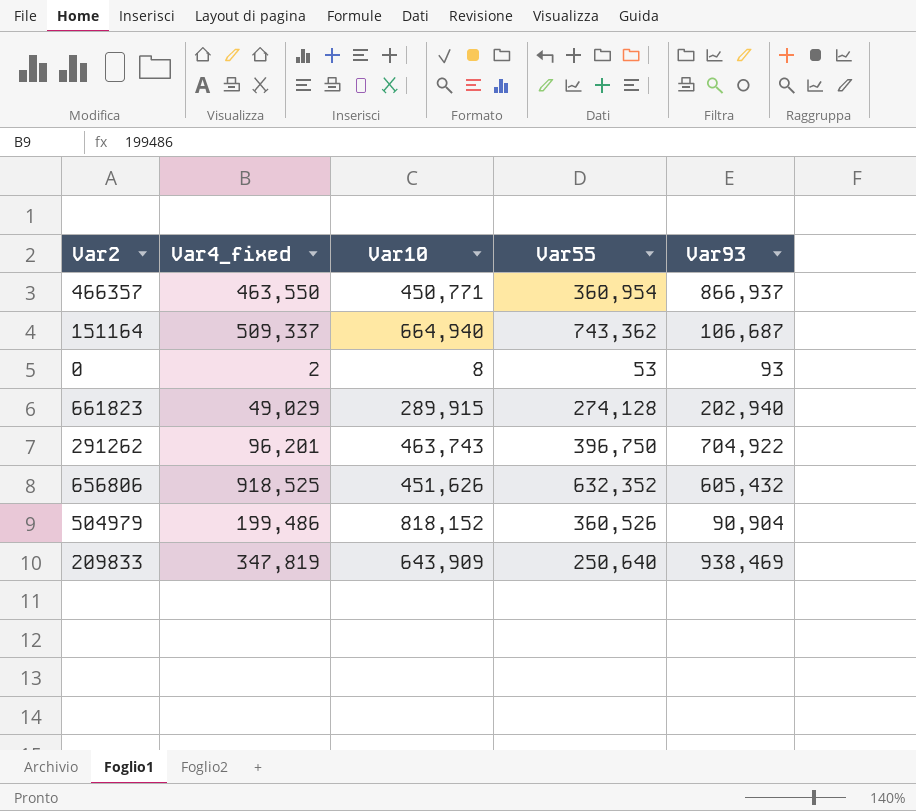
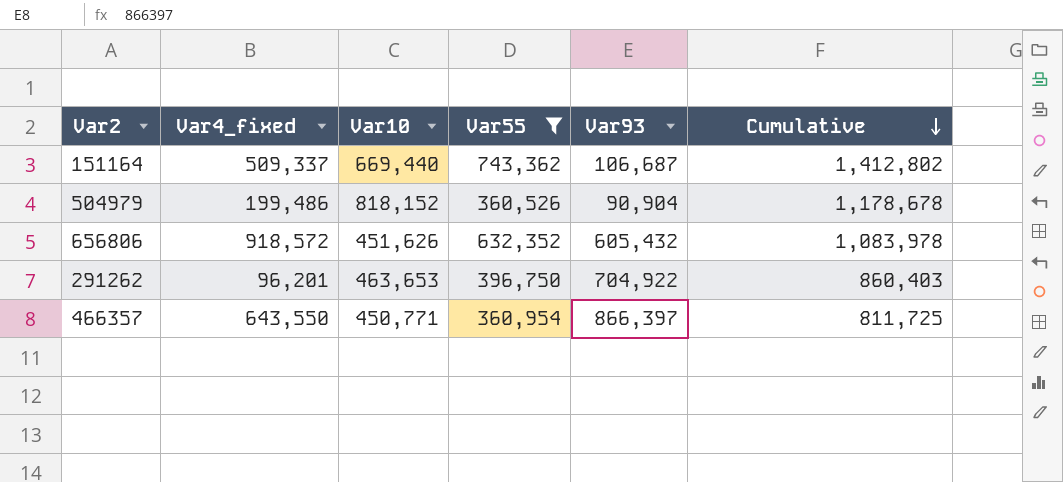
filter: none -> Var55 >= 360,526
row order: none -> Cumulative descending
column Cumulative | formula: none -> [Var10] + [Var55]
151164 | Var10: 664,940 -> 669,440
656806 | Var4_fixed: 918,525 -> 918,572
291262 | Var10: 463,743 -> 463,653
466357 | Var4_fixed: 463,550 -> 643,550
466357 | Var93: 866,937 -> 866,397

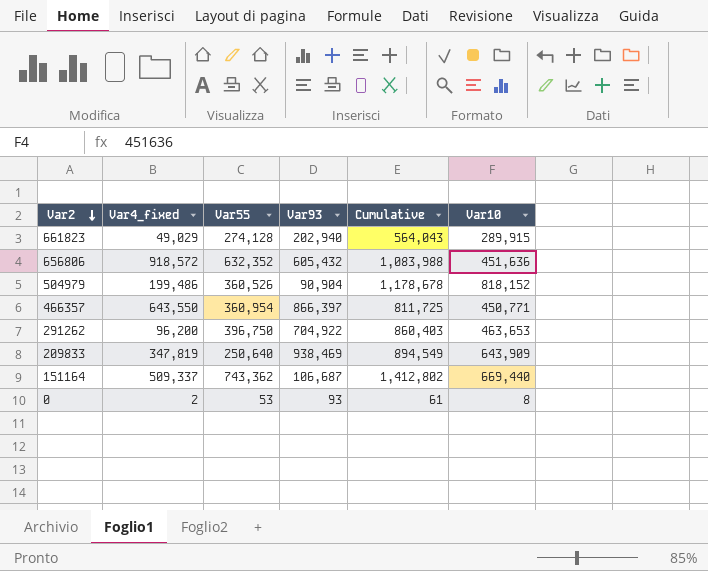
filter: Var55 >= 360,526 -> none
row order: Cumulative descending -> Var2 descending
column Var10 | position: 3 -> 6
656806 | Cumulative: 1,083,978 -> 1,083,988
656806 | Var10: 451,626 -> 451,636
291262 | Var4_fixed: 96,201 -> 96,200

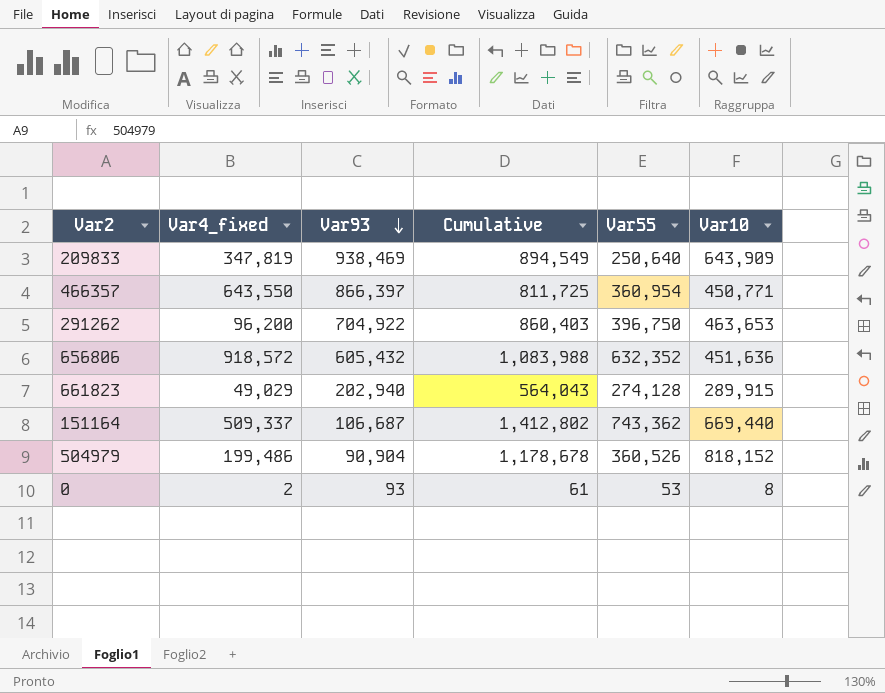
row order: Var2 descending -> Var93 descending
column Var55 | position: 3 -> 5

